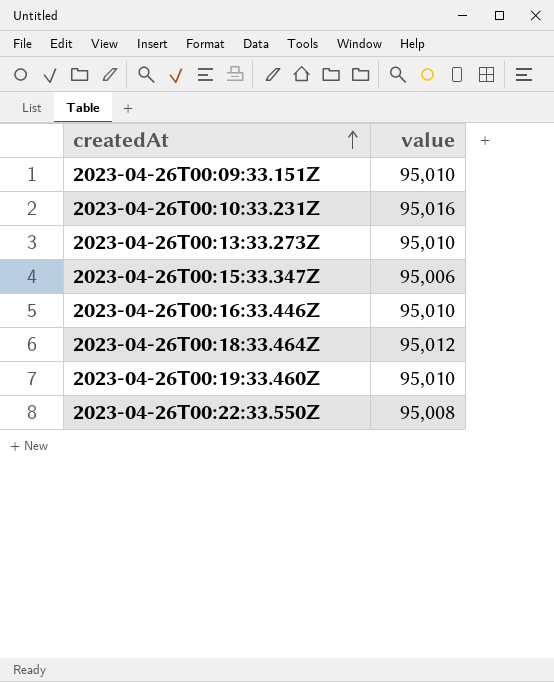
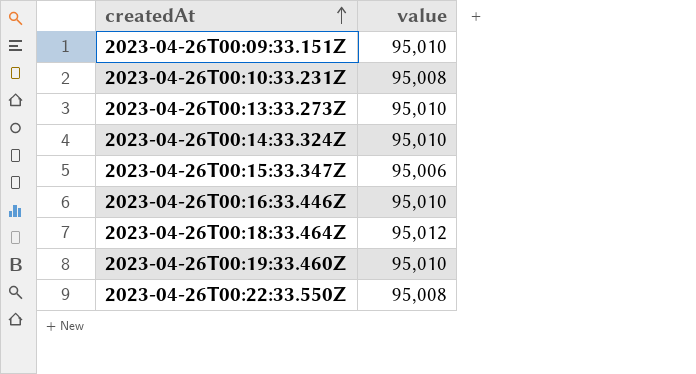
2023-04-26T00:10:33.231Z | value: 95,016 -> 95,008
row 2023-04-26T00:14:33.324Z: none -> 95,010

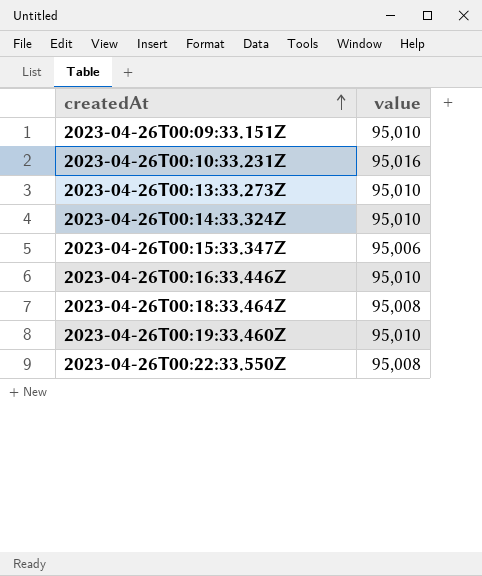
2023-04-26T00:10:33.231Z | value: 95,008 -> 95,016
2023-04-26T00:18:33.464Z | value: 95,012 -> 95,008

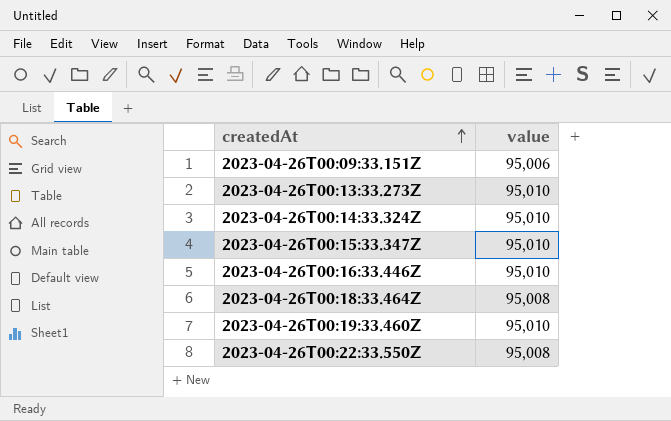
row 2023-04-26T00:10:33.231Z: 95,016 -> none
2023-04-26T00:09:33.151Z | value: 95,010 -> 95,006
2023-04-26T00:15:33.347Z | value: 95,006 -> 95,010

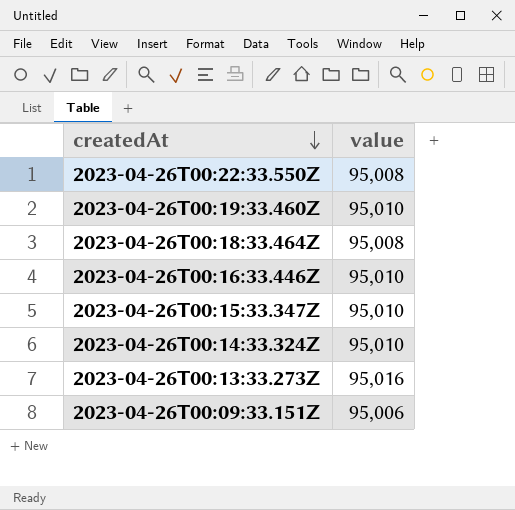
row order: createdAt ascending -> createdAt descending
2023-04-26T00:13:33.273Z | value: 95,010 -> 95,016

